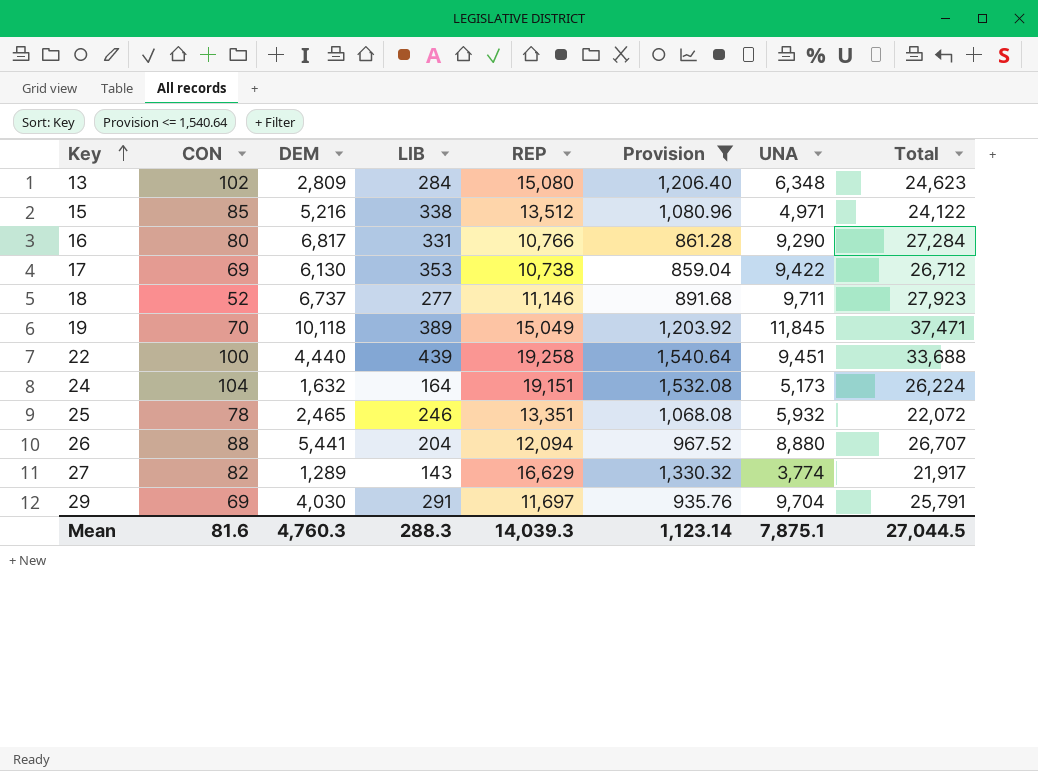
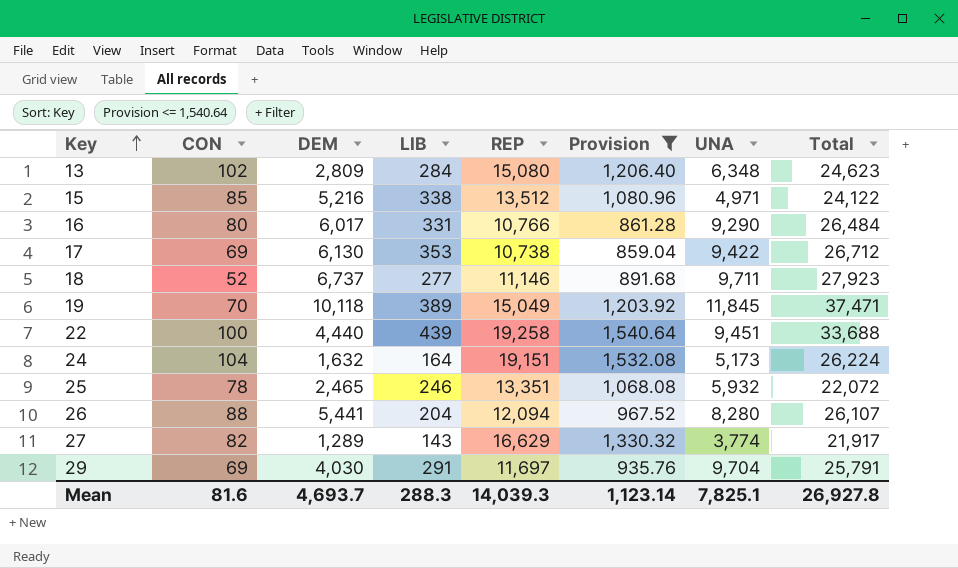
16 | DEM: 6,817 -> 6,017
16 | Total: 27,284 -> 26,484
26 | UNA: 8,880 -> 8,280
26 | Total: 26,707 -> 26,107
Mean | DEM: 4,760.3 -> 4,693.7
Mean | UNA: 7,875.1 -> 7,825.1
Mean | Total: 27,044.5 -> 26,927.8

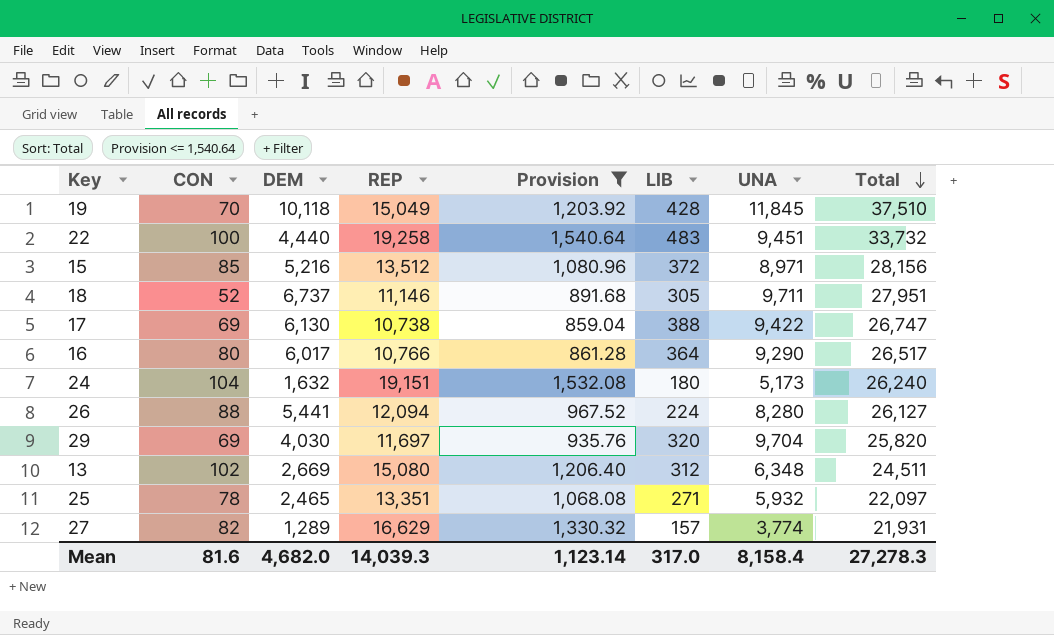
row order: Key ascending -> Total descending
column LIB | position: 4 -> 6
19 | LIB: 389 -> 428
19 | Total: 37,471 -> 37,510
22 | LIB: 439 -> 483
22 | Total: 33,688 -> 33,732
15 | LIB: 338 -> 372
15 | UNA: 4,971 -> 8,971
15 | Total: 24,122 -> 28,156
18 | LIB: 277 -> 305
18 | Total: 27,923 -> 27,951
17 | LIB: 353 -> 388
17 | Total: 26,712 -> 26,747
16 | LIB: 331 -> 364
16 | Total: 26,484 -> 26,517
24 | LIB: 164 -> 180
24 | Total: 26,224 -> 26,240
26 | LIB: 204 -> 224
26 | Total: 26,107 -> 26,127
29 | LIB: 291 -> 320
29 | Total: 25,791 -> 25,820
13 | DEM: 2,809 -> 2,669
13 | LIB: 284 -> 312
13 | Total: 24,623 -> 24,511
25 | LIB: 246 -> 271
25 | Total: 22,072 -> 22,097
27 | LIB: 143 -> 157
27 | Total: 21,917 -> 21,931
Mean | DEM: 4,693.7 -> 4,682.0
Mean | LIB: 288.3 -> 317.0
Mean | UNA: 7,825.1 -> 8,158.4
Mean | Total: 26,927.8 -> 27,278.3

